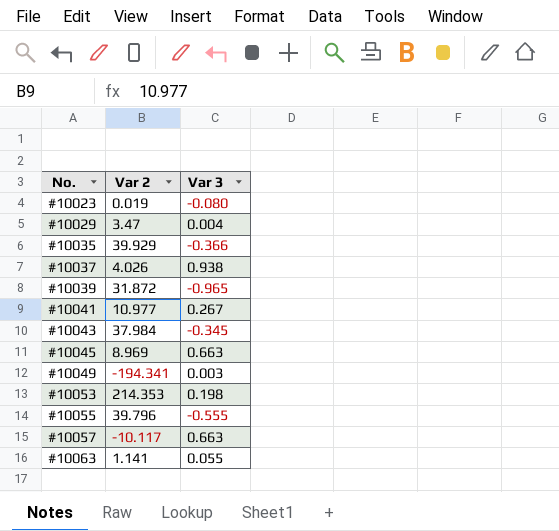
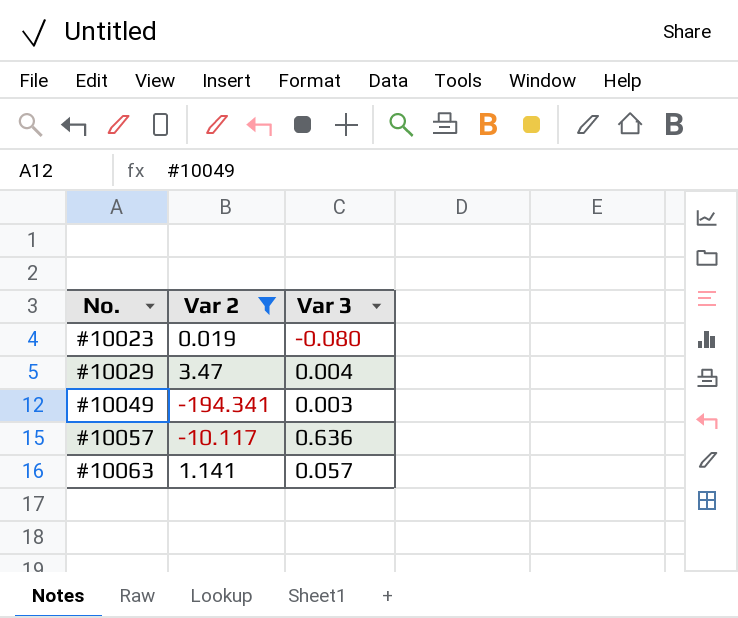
filter: none -> Var 2 <= 3.47
#10057 | Var 3: 0.663 -> 0.636
#10063 | Var 3: 0.055 -> 0.057

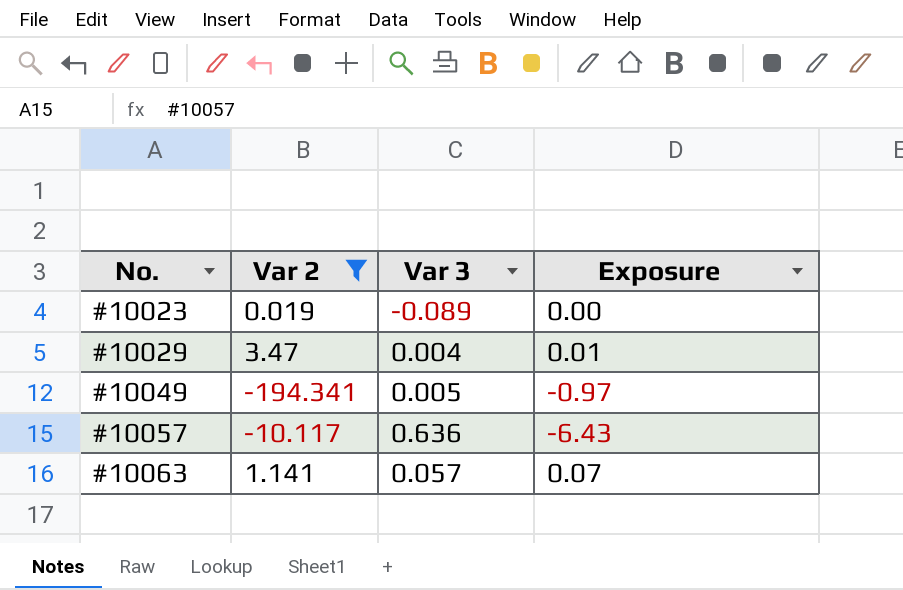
column Exposure | formula: none -> [Var 2] * [Var 3]
#10023 | Var 3: -0.080 -> -0.089
#10049 | Var 3: 0.003 -> 0.005

